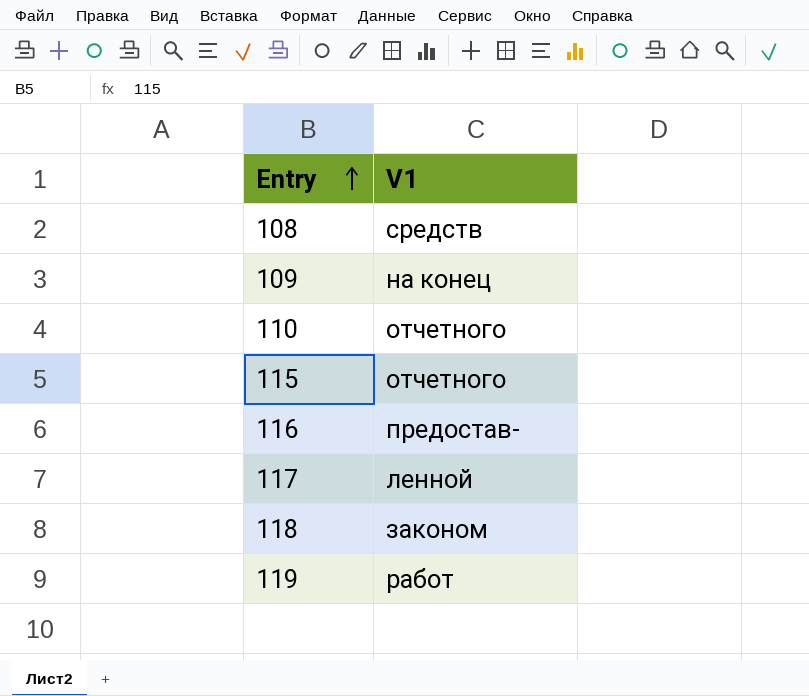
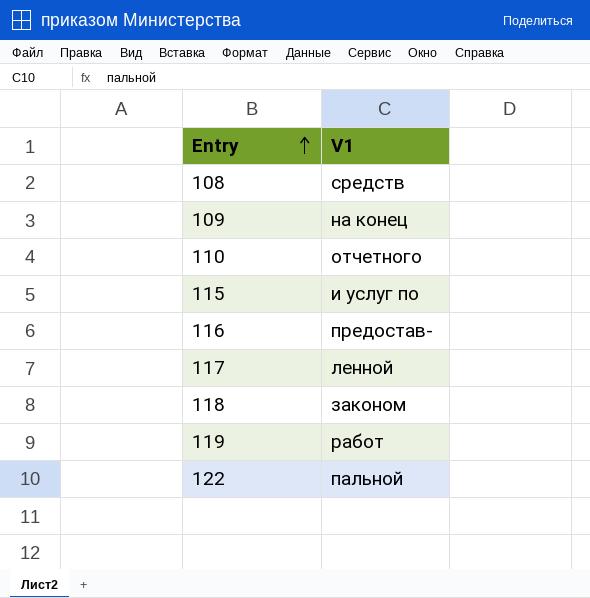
115 | V1: отчетного -> и услуг по
row 122: none -> пальной

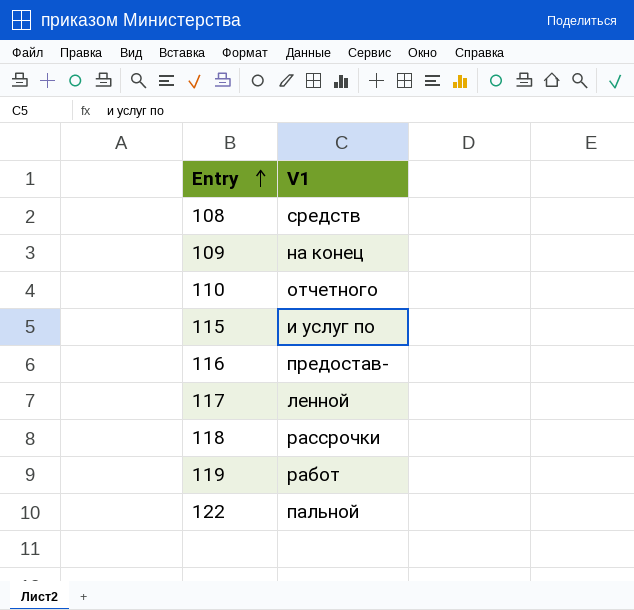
118 | V1: законом -> рассрочки

